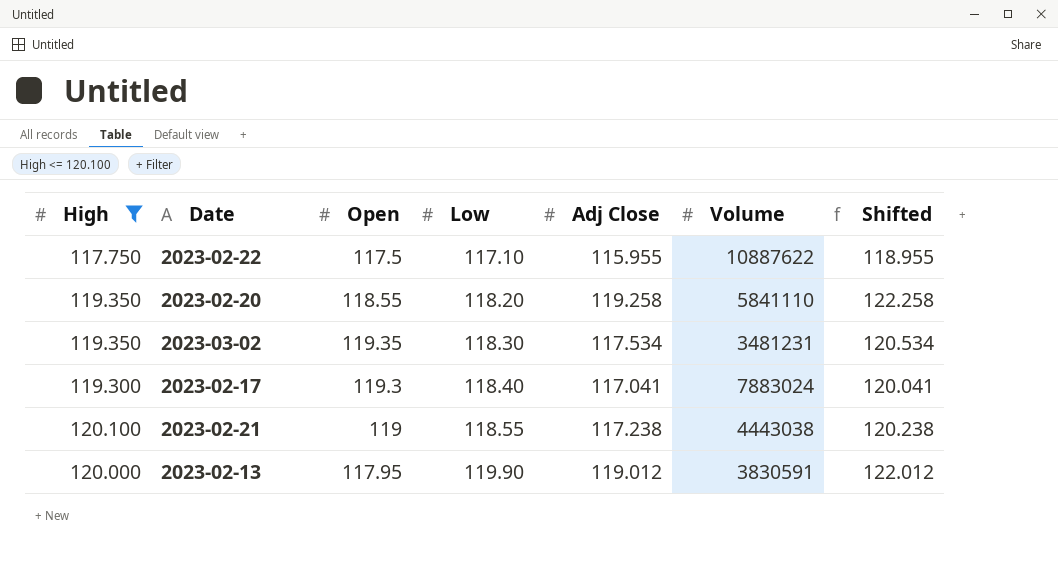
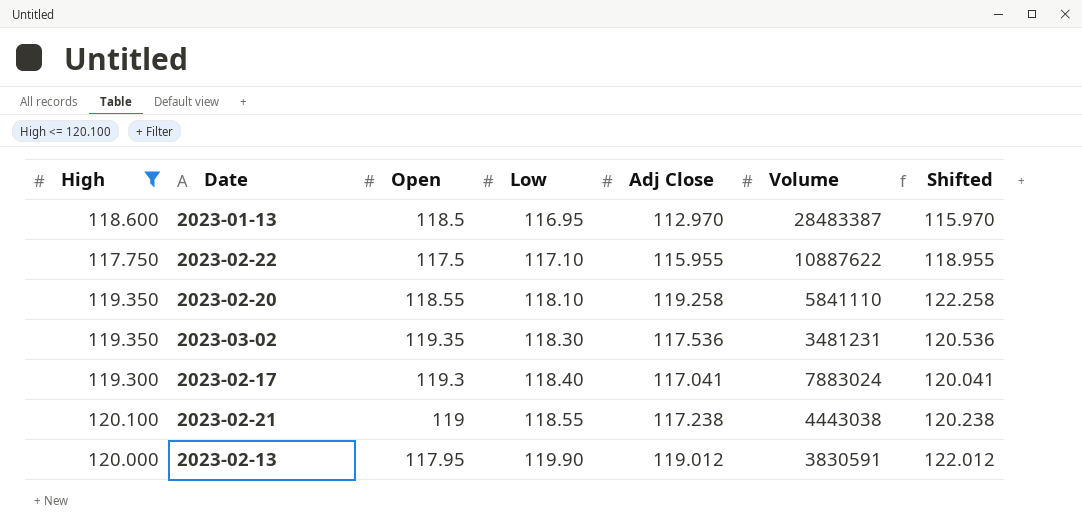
row 2023-01-13: none -> 118.600 | 118.5 | 116.95 | 112.970 | 28483387 | 115.970
2023-02-20 | Low: 118.20 -> 118.10
2023-03-02 | Adj Close: 117.534 -> 117.536
2023-03-02 | Shifted: 120.534 -> 120.536

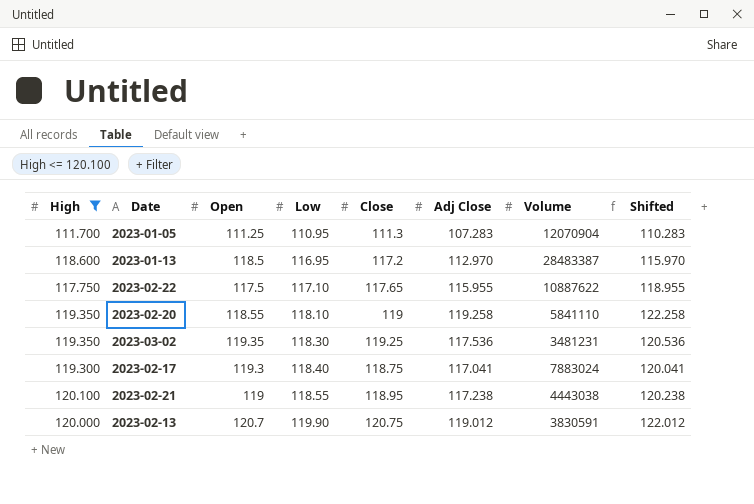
column Close | position: none -> 5
row 2023-01-05: none -> 111.700 | 111.25 | 110.95 | 111.3 | 107.283 | 12070904 | 110.283
2023-02-13 | Open: 117.95 -> 120.7

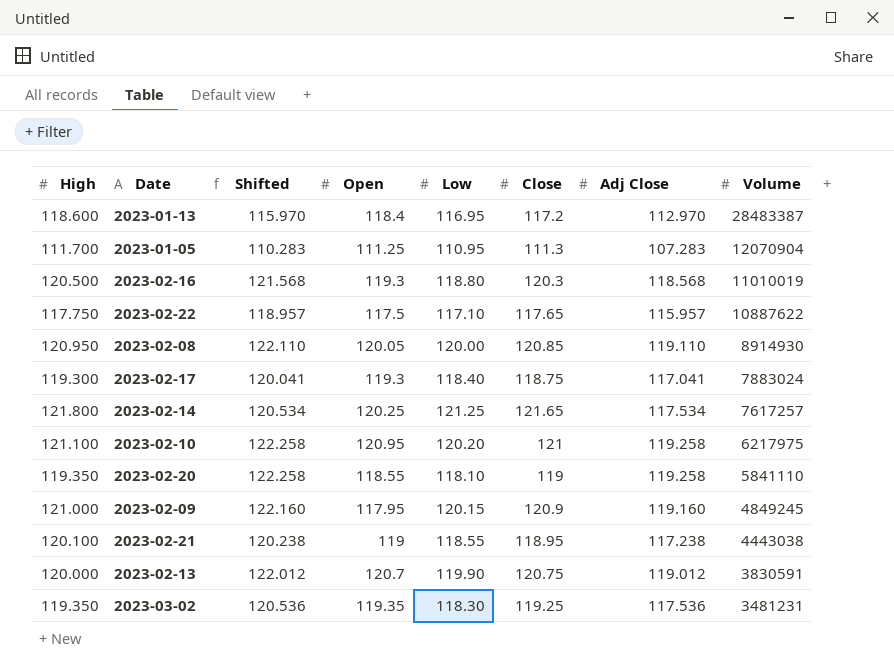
filter: High <= 120.100 -> none
row order: Low ascending -> Volume descending
column Shifted | position: 8 -> 3
2023-01-13 | Open: 118.5 -> 118.4
2023-02-22 | Shifted: 118.955 -> 118.957
2023-02-22 | Adj Close: 115.955 -> 115.957

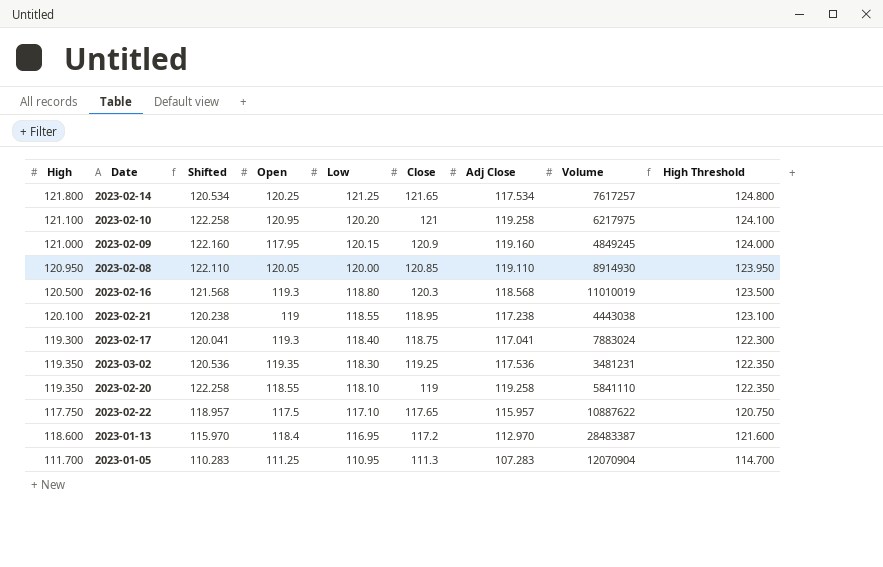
row order: Volume descending -> Low descending
column High Threshold | formula: none -> [High] + 3
row 2023-02-13: 120.000 | 122.012 | 120.7 | 119.90 | 120.75 | 119.012 | 3830591 -> none

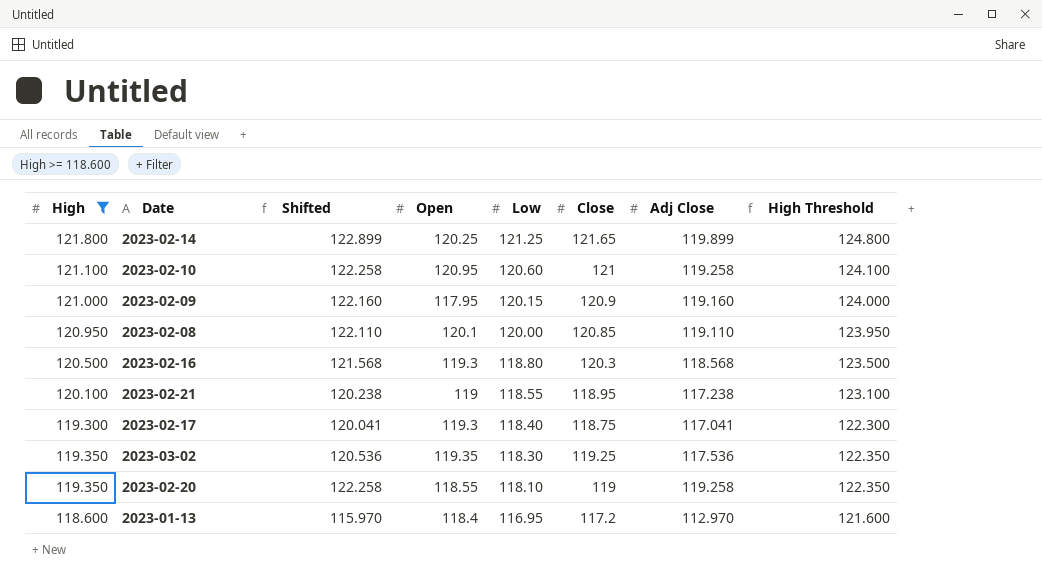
filter: none -> High >= 118.600
column Volume | position: 8 -> none
2023-02-14 | Shifted: 120.534 -> 122.899
2023-02-14 | Adj Close: 117.534 -> 119.899
2023-02-10 | Low: 120.20 -> 120.60
2023-02-08 | Open: 120.05 -> 120.1

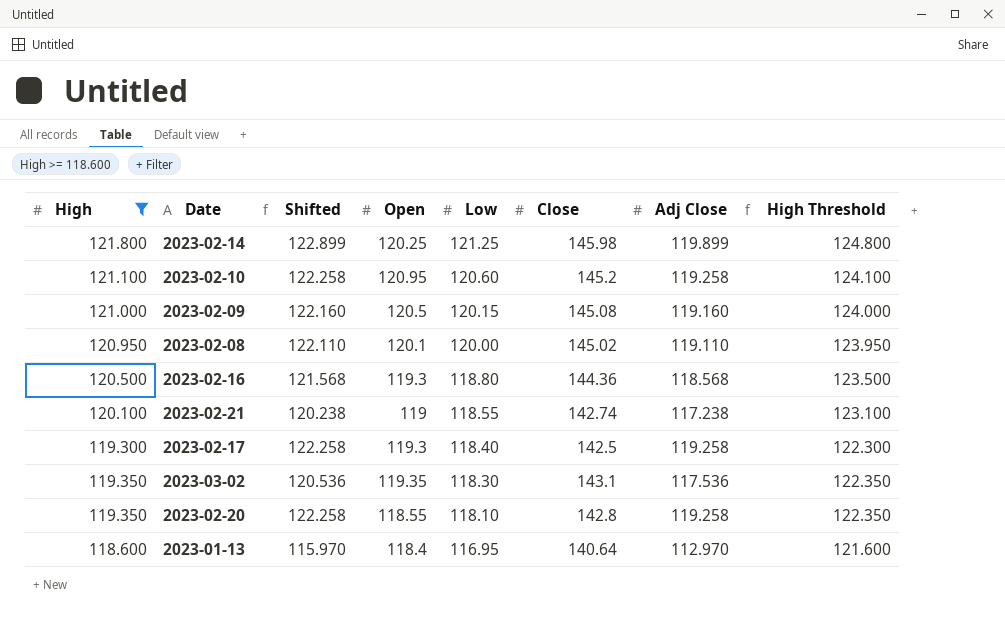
2023-02-14 | Close: 121.65 -> 145.98
2023-02-10 | Close: 121 -> 145.2
2023-02-09 | Open: 117.95 -> 120.5
2023-02-09 | Close: 120.9 -> 145.08
2023-02-08 | Close: 120.85 -> 145.02
2023-02-16 | Close: 120.3 -> 144.36
2023-02-21 | Close: 118.95 -> 142.74
2023-02-17 | Shifted: 120.041 -> 122.258
2023-02-17 | Close: 118.75 -> 142.5
2023-02-17 | Adj Close: 117.041 -> 119.258
2023-03-02 | Close: 119.25 -> 143.1
2023-02-20 | Close: 119 -> 142.8
2023-01-13 | Close: 117.2 -> 140.64

